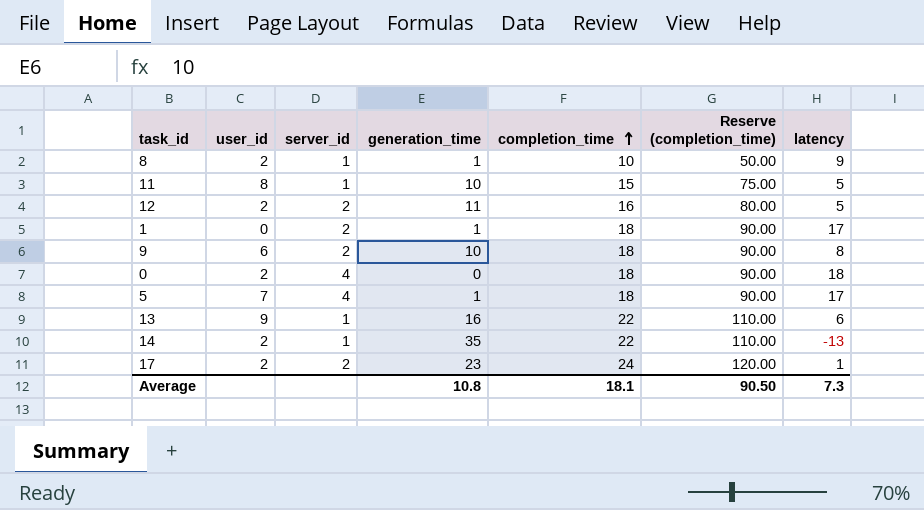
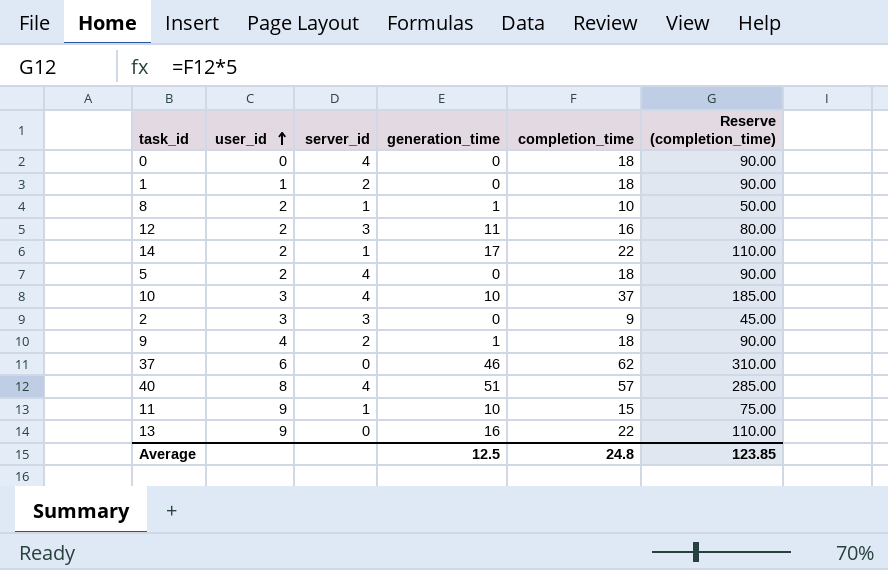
row order: completion_time ascending -> user_id ascending
column latency | formula: [completion_time] - [generation_time] -> none
row 17: 2 | 2 | 23 | 24 | 120.00 | 1 -> none
0 | user_id: 2 -> 0
1 | user_id: 0 -> 1
1 | generation_time: 1 -> 0
12 | server_id: 2 -> 3
14 | generation_time: 35 -> 17
5 | user_id: 7 -> 2
5 | generation_time: 1 -> 0
row 10: none -> 3 | 4 | 10 | 37 | 185.00
row 2: none -> 3 | 3 | 0 | 9 | 45.00
9 | user_id: 6 -> 4
9 | generation_time: 10 -> 1
row 37: none -> 6 | 0 | 46 | 62 | 310.00
row 40: none -> 8 | 4 | 51 | 57 | 285.00
11 | user_id: 8 -> 9
13 | server_id: 1 -> 0
Average | generation_time: 10.8 -> 12.5
Average | completion_time: 18.1 -> 24.8
Average | Reserve (completion_time): 90.50 -> 123.85

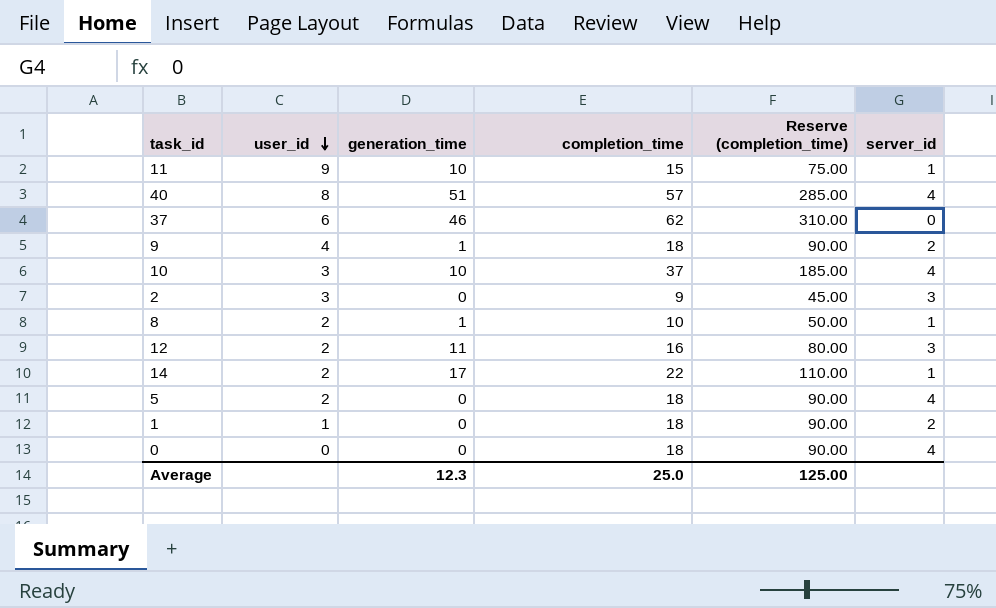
row order: user_id ascending -> user_id descending
column server_id | position: 3 -> 6
row 13: 9 | 0 | 16 | 22 | 110.00 -> none
Average | generation_time: 12.5 -> 12.3
Average | completion_time: 24.8 -> 25.0
Average | Reserve (completion_time): 123.85 -> 125.00

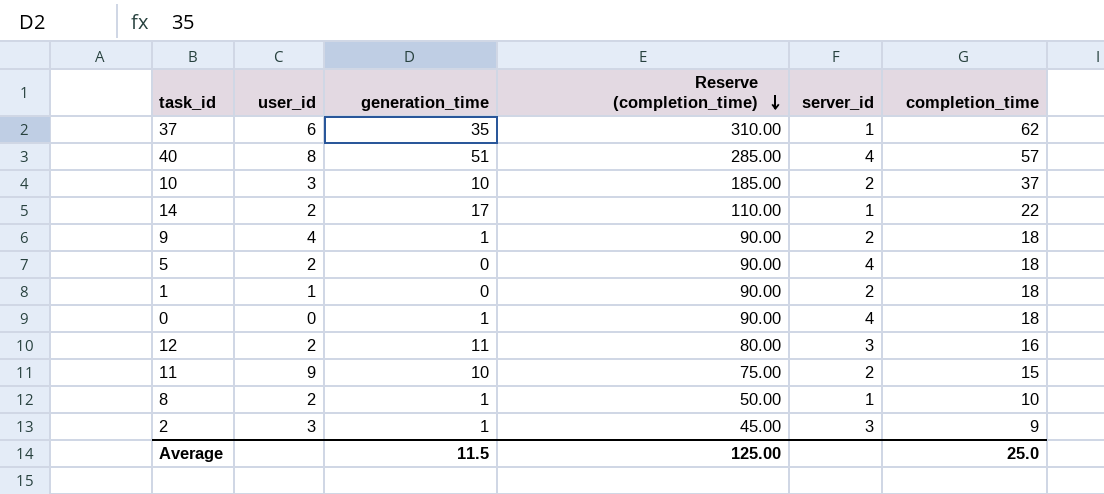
row order: user_id descending -> Reserve (completion_time) descending
column completion_time | position: 4 -> 6
37 | generation_time: 46 -> 35
37 | server_id: 0 -> 1
10 | server_id: 4 -> 2
0 | generation_time: 0 -> 1
11 | server_id: 1 -> 2
2 | generation_time: 0 -> 1
Average | generation_time: 12.3 -> 11.5

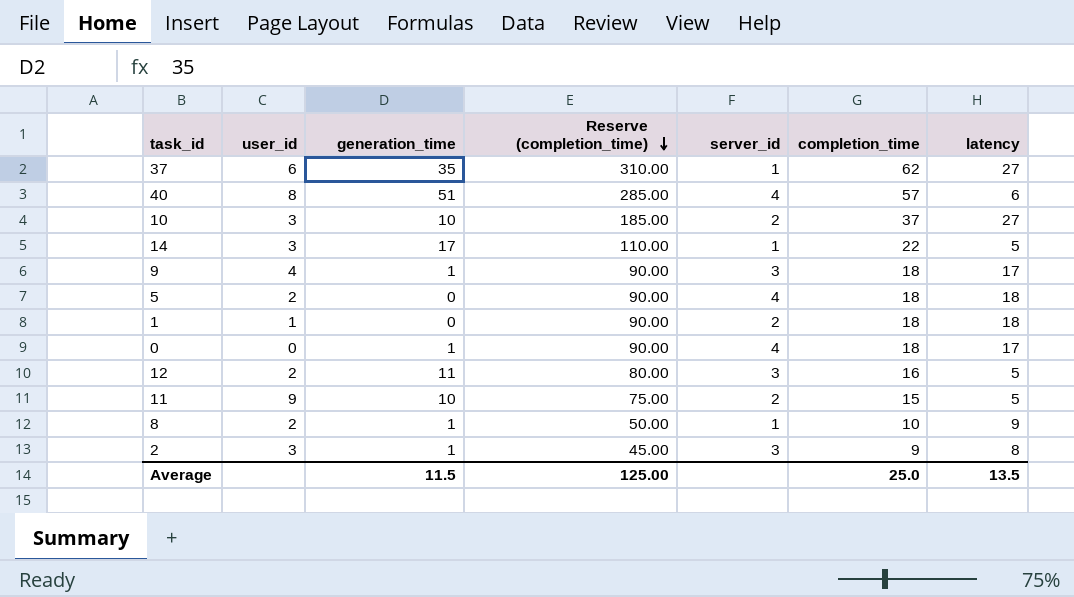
column latency | formula: none -> [completion_time] - [generation_time]
14 | user_id: 2 -> 3
9 | server_id: 2 -> 3

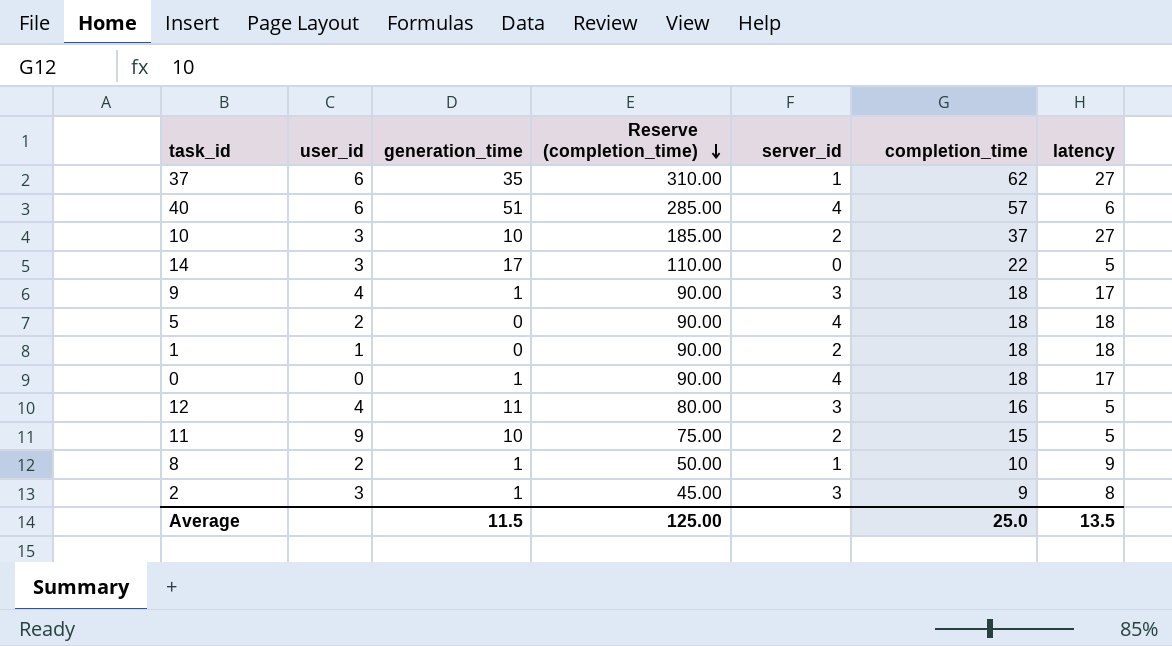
40 | user_id: 8 -> 6
14 | server_id: 1 -> 0
12 | user_id: 2 -> 4

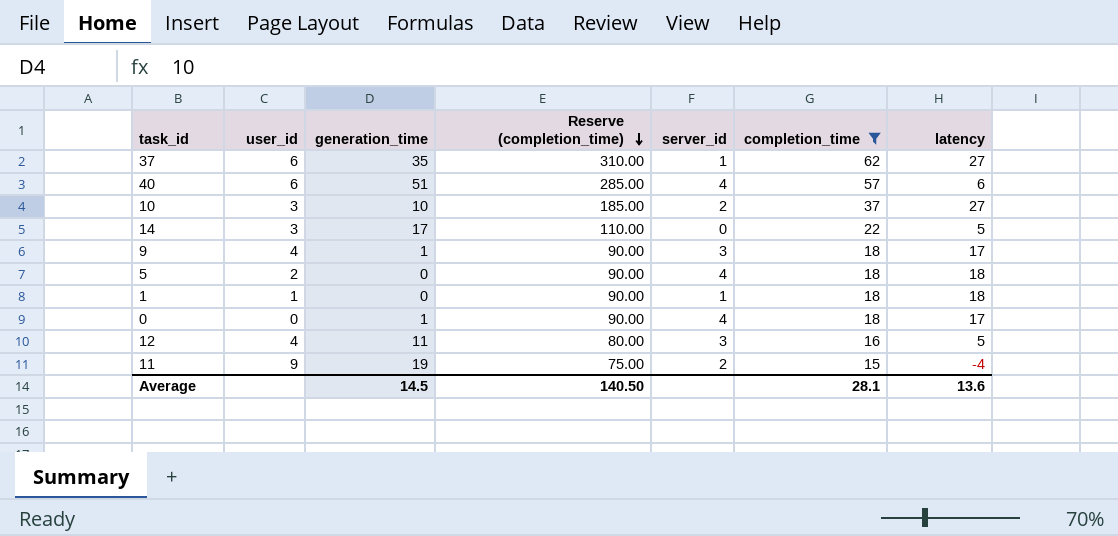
filter: none -> completion_time >= 15
1 | server_id: 2 -> 1
11 | generation_time: 10 -> 19
11 | latency: 5 -> -4
Average | generation_time: 11.5 -> 14.5
Average | Reserve (completion_time): 125.00 -> 140.50
Average | completion_time: 25.0 -> 28.1
Average | latency: 13.5 -> 13.6

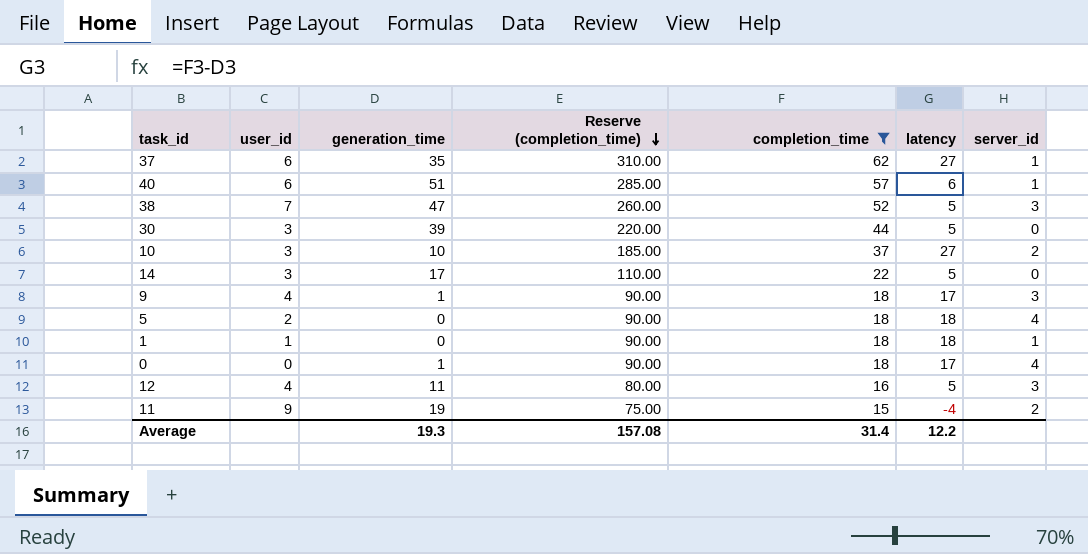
column server_id | position: 5 -> 7
40 | server_id: 4 -> 1
row 38: none -> 7 | 47 | 260.00 | 52 | 5 | 3
row 30: none -> 3 | 39 | 220.00 | 44 | 5 | 0
Average | generation_time: 14.5 -> 19.3
Average | Reserve (completion_time): 140.50 -> 157.08
Average | completion_time: 28.1 -> 31.4
Average | latency: 13.6 -> 12.2

